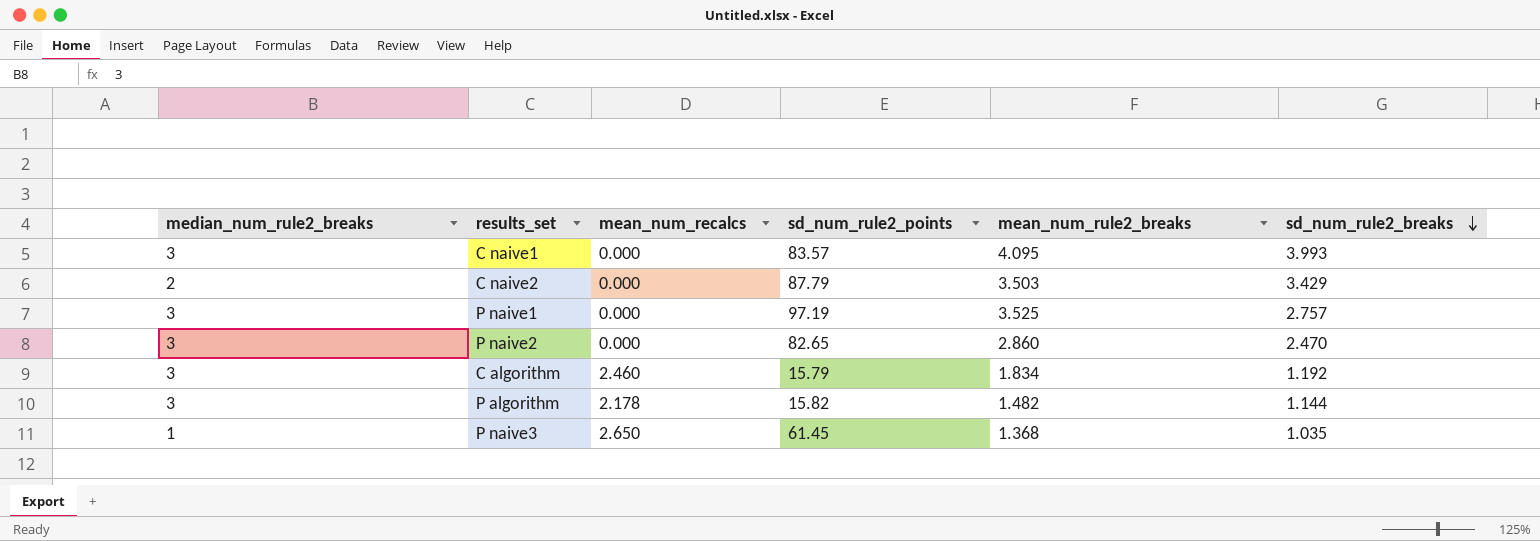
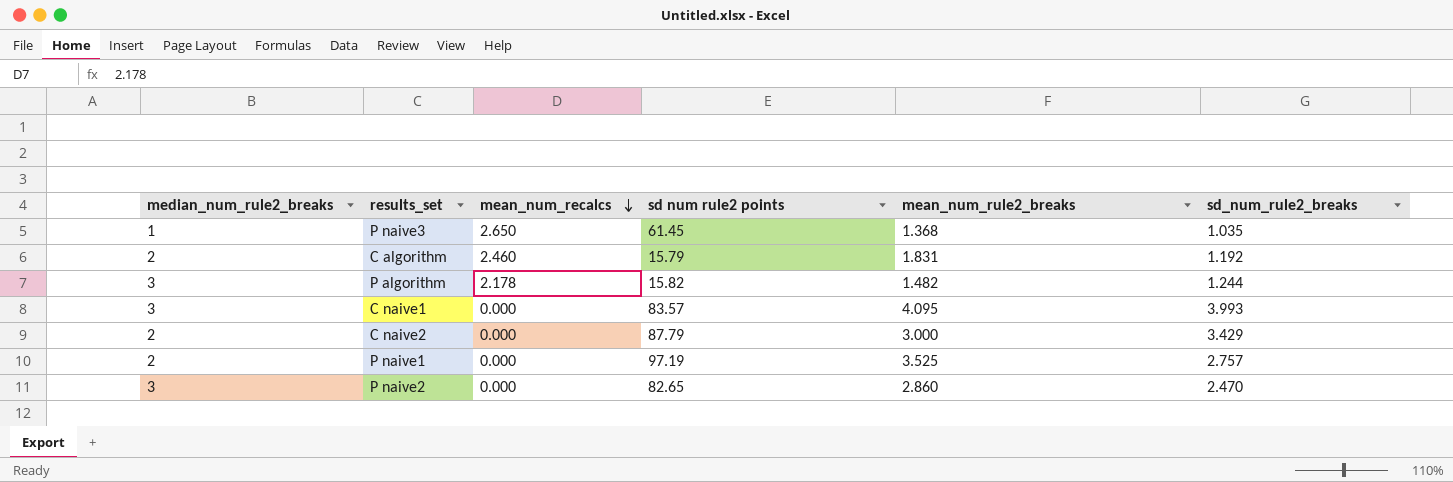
row order: sd_num_rule2_breaks descending -> mean_num_recalcs descending
column name: sd_num_rule2_points -> sd num rule2 points
C algorithm | median_num_rule2_breaks: 3 -> 2
C algorithm | mean_num_rule2_breaks: 1.834 -> 1.831
P algorithm | sd_num_rule2_breaks: 1.144 -> 1.244
C naive2 | mean_num_rule2_breaks: 3.503 -> 3.000
P naive1 | median_num_rule2_breaks: 3 -> 2

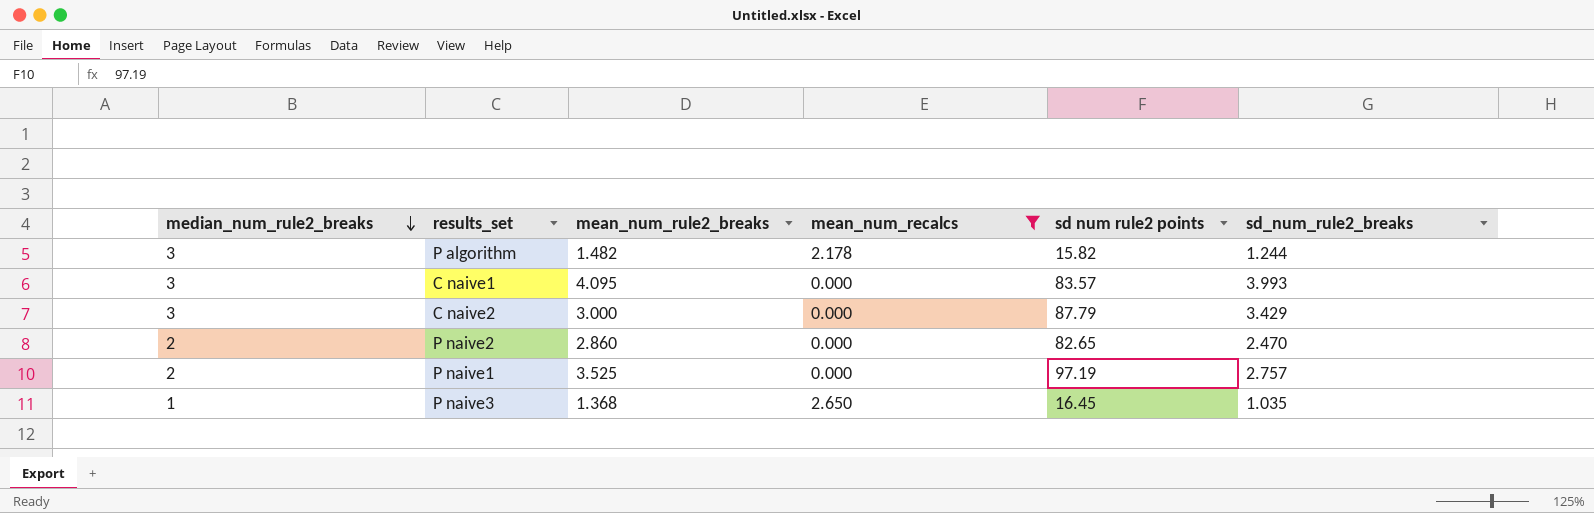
filter: none -> mean_num_recalcs != 2.460
row order: mean_num_recalcs descending -> median_num_rule2_breaks descending
column mean_num_rule2_breaks | position: 5 -> 3
C naive2 | median_num_rule2_breaks: 2 -> 3
P naive2 | median_num_rule2_breaks: 3 -> 2
P naive3 | sd num rule2 points: 61.45 -> 16.45

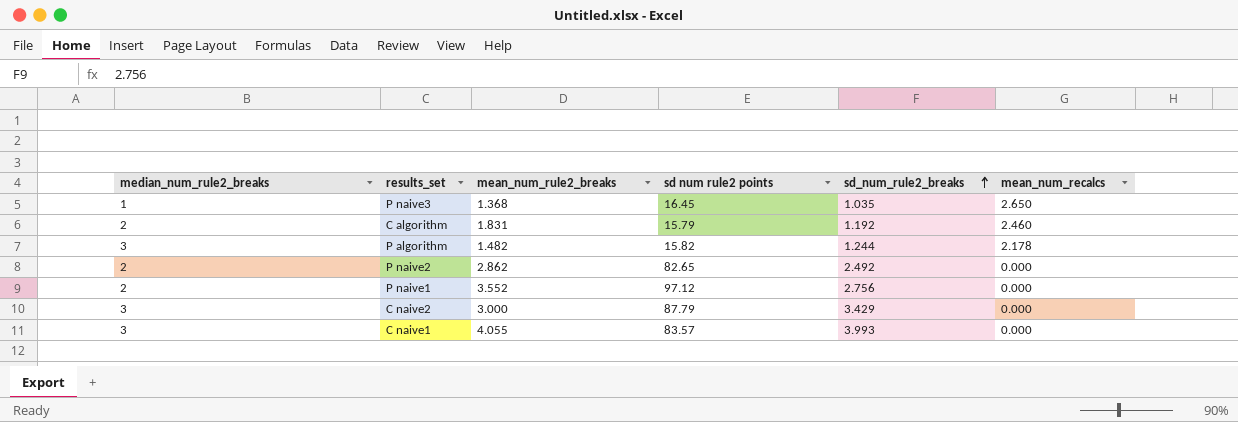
filter: mean_num_recalcs != 2.460 -> none
row order: median_num_rule2_breaks descending -> sd_num_rule2_breaks ascending
column mean_num_recalcs | position: 4 -> 6
P naive2 | mean_num_rule2_breaks: 2.860 -> 2.862
P naive2 | sd_num_rule2_breaks: 2.470 -> 2.492
P naive1 | mean_num_rule2_breaks: 3.525 -> 3.552
P naive1 | sd num rule2 points: 97.19 -> 97.12
P naive1 | sd_num_rule2_breaks: 2.757 -> 2.756
C naive1 | mean_num_rule2_breaks: 4.095 -> 4.055

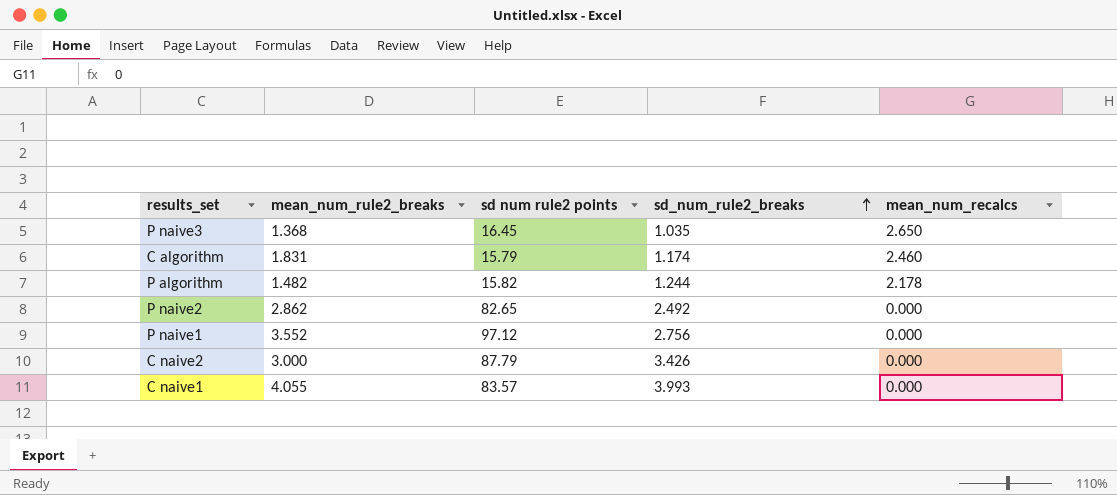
column median_num_rule2_breaks | position: 1 -> none
C algorithm | sd_num_rule2_breaks: 1.192 -> 1.174
C naive2 | sd_num_rule2_breaks: 3.429 -> 3.426

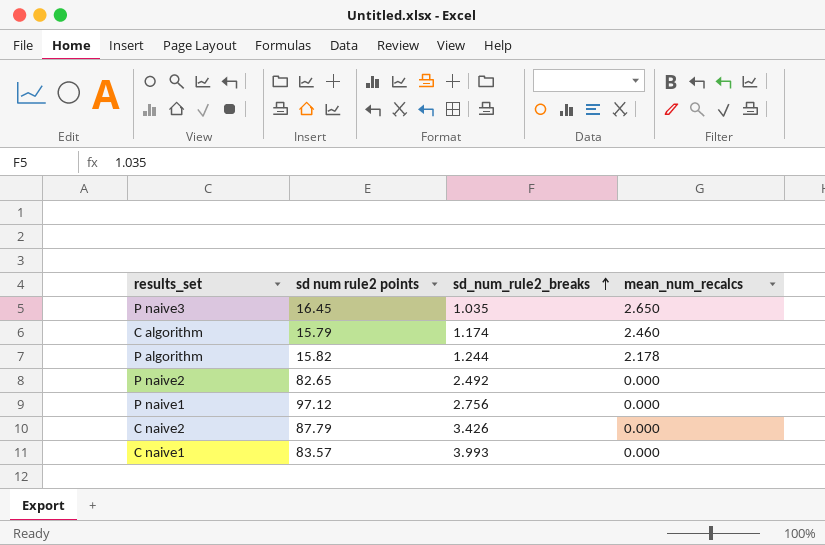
column mean_num_rule2_breaks | position: 2 -> none

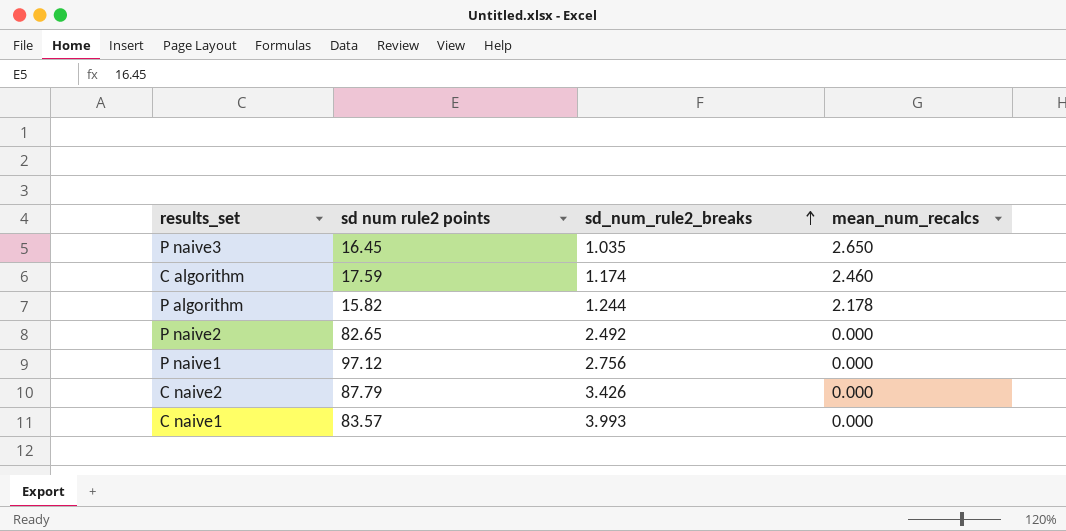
C algorithm | sd num rule2 points: 15.79 -> 17.59

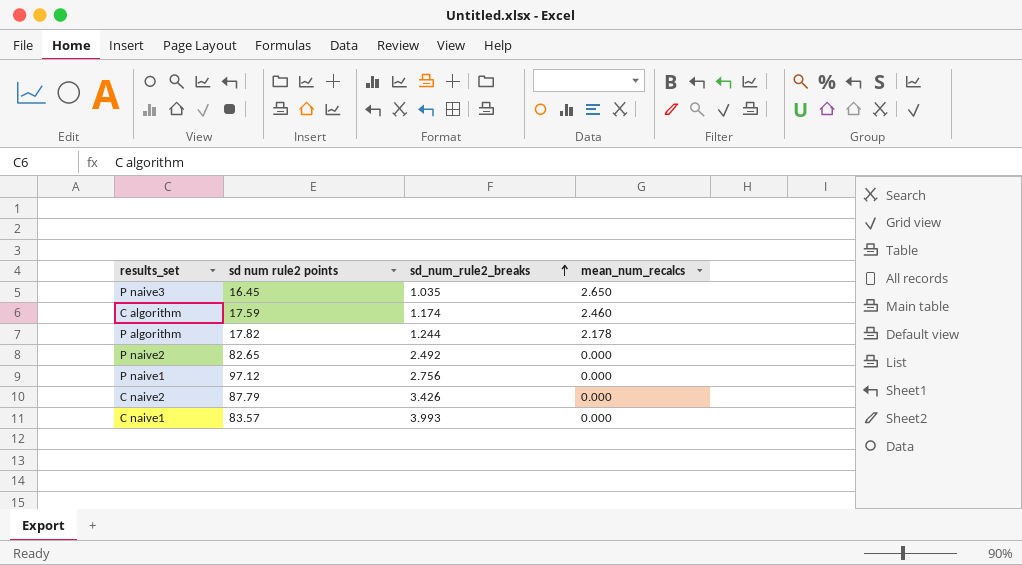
P algorithm | sd num rule2 points: 15.82 -> 17.82

